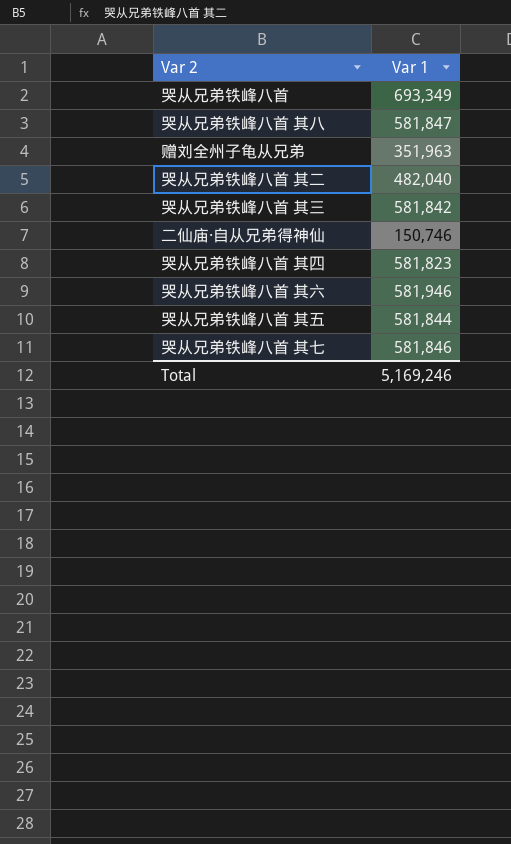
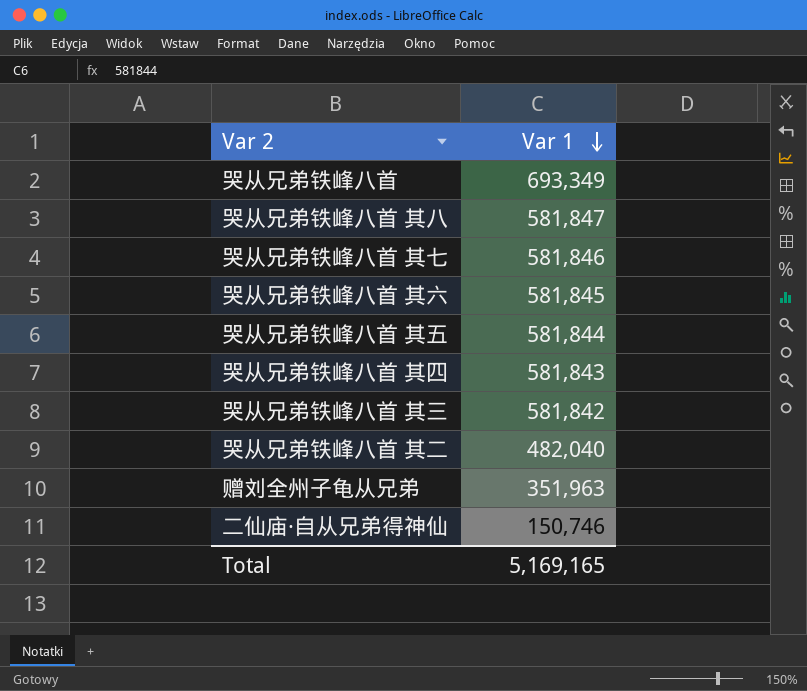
row order: none -> Var 1 descending
哭从兄弟铁峰八首 其六 | Var 1: 581,946 -> 581,845
哭从兄弟铁峰八首 其四 | Var 1: 581,823 -> 581,843
Total | Var 1: 5,169,246 -> 5,169,165

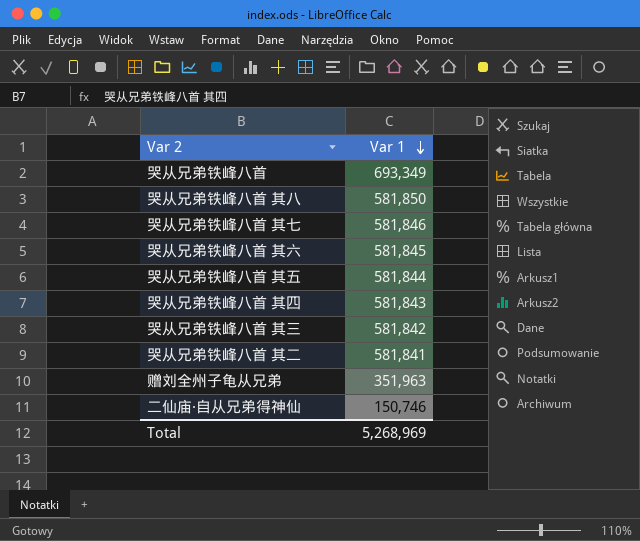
哭从兄弟铁峰八首 其八 | Var 1: 581,847 -> 581,850
哭从兄弟铁峰八首 其二 | Var 1: 482,040 -> 581,841
Total | Var 1: 5,169,165 -> 5,268,969

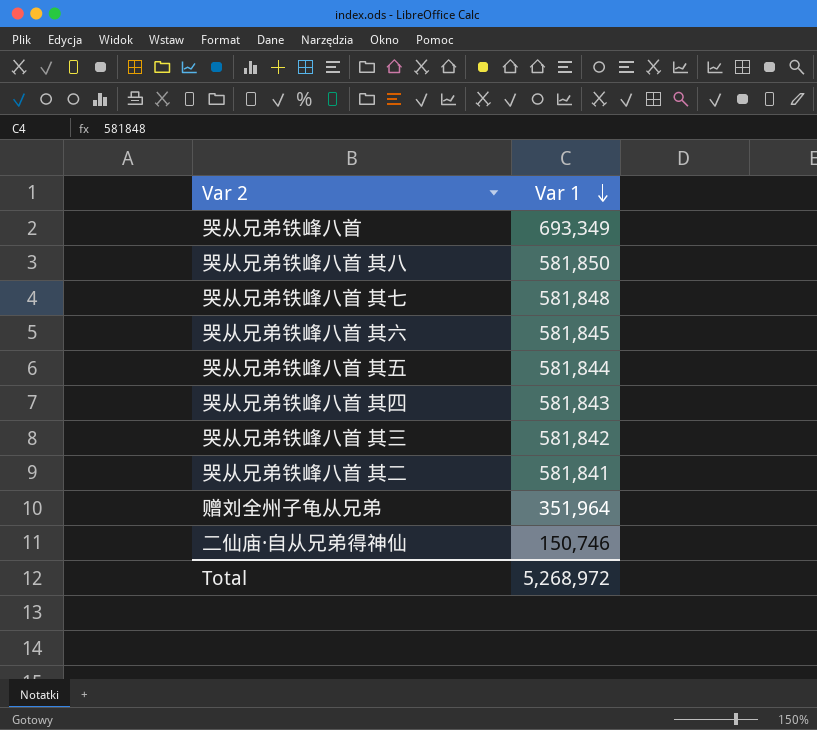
哭从兄弟铁峰八首 其七 | Var 1: 581,846 -> 581,848
赠刘全州子龟从兄弟 | Var 1: 351,963 -> 351,964
Total | Var 1: 5,268,969 -> 5,268,972

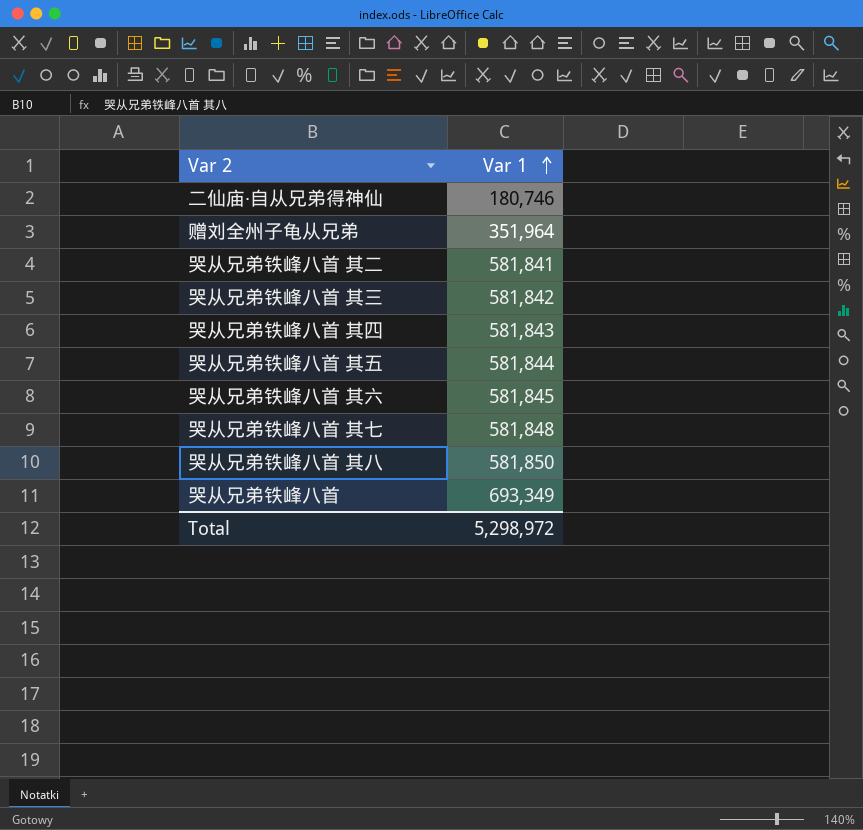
row order: Var 1 descending -> Var 1 ascending
二仙庙·自从兄弟得神仙 | Var 1: 150,746 -> 180,746
Total | Var 1: 5,268,972 -> 5,298,972

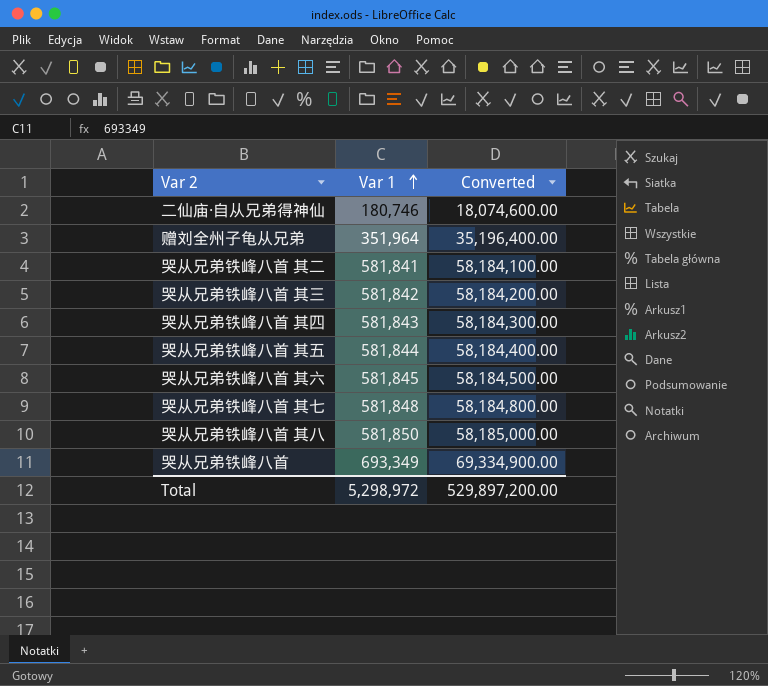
column Converted | formula: none -> [Var 1] * 100

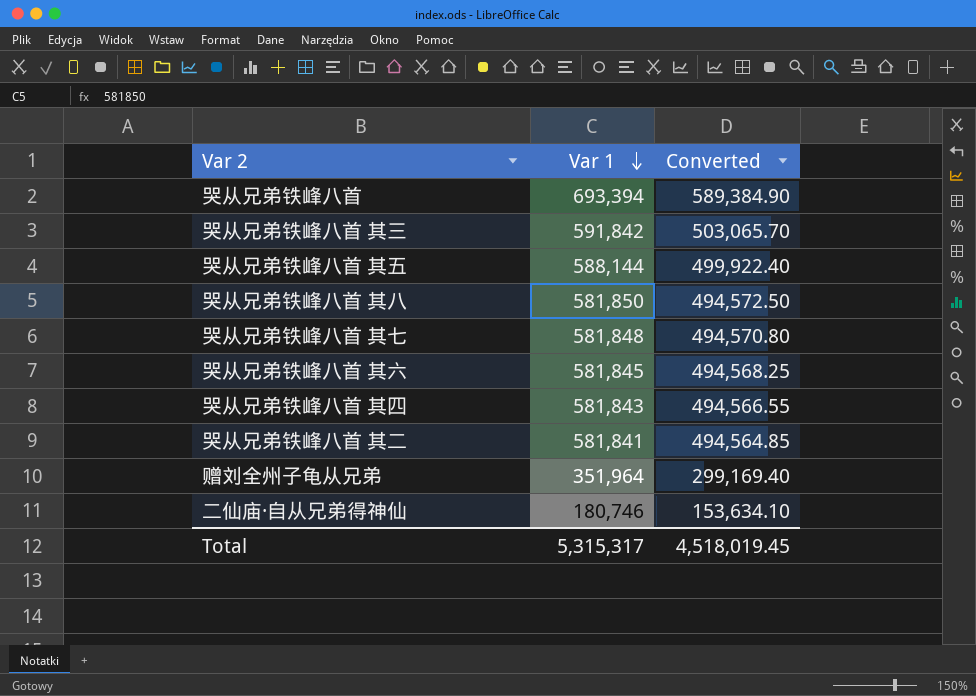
row order: Var 1 ascending -> Var 1 descending
column Converted | formula: [Var 1] * 100 -> [Var 1] * 0.85
哭从兄弟铁峰八首 | Var 1: 693,349 -> 693,394
哭从兄弟铁峰八首 其三 | Var 1: 581,842 -> 591,842
哭从兄弟铁峰八首 其五 | Var 1: 581,844 -> 588,144
Total | Var 1: 5,298,972 -> 5,315,317
Total | Converted: 529,897,200.00 -> 4,518,019.45

